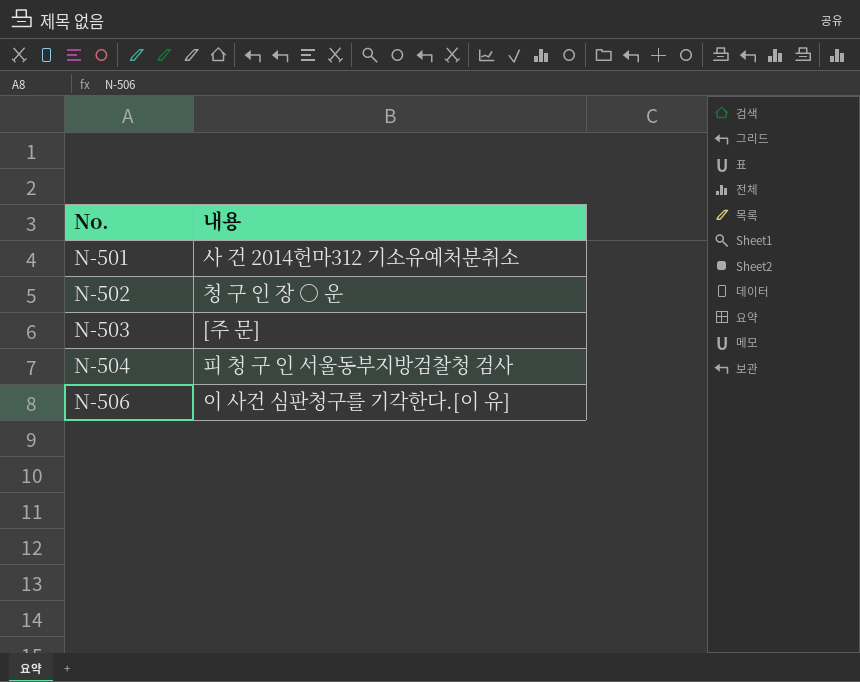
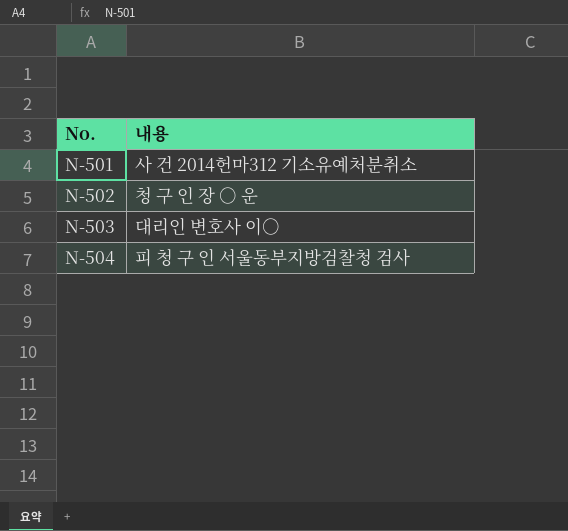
row N-506: 이 사건 심판청구를 기각한다.[이 유] -> none
N-503 | 내용: [주 문] -> 대리인 변호사 이○

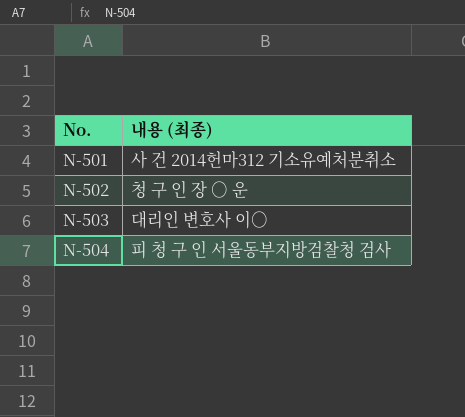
column name: 내용 -> 내용 (최종)

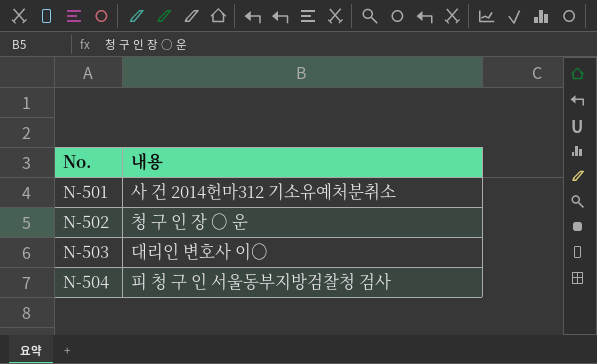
column name: 내용 (최종) -> 내용

